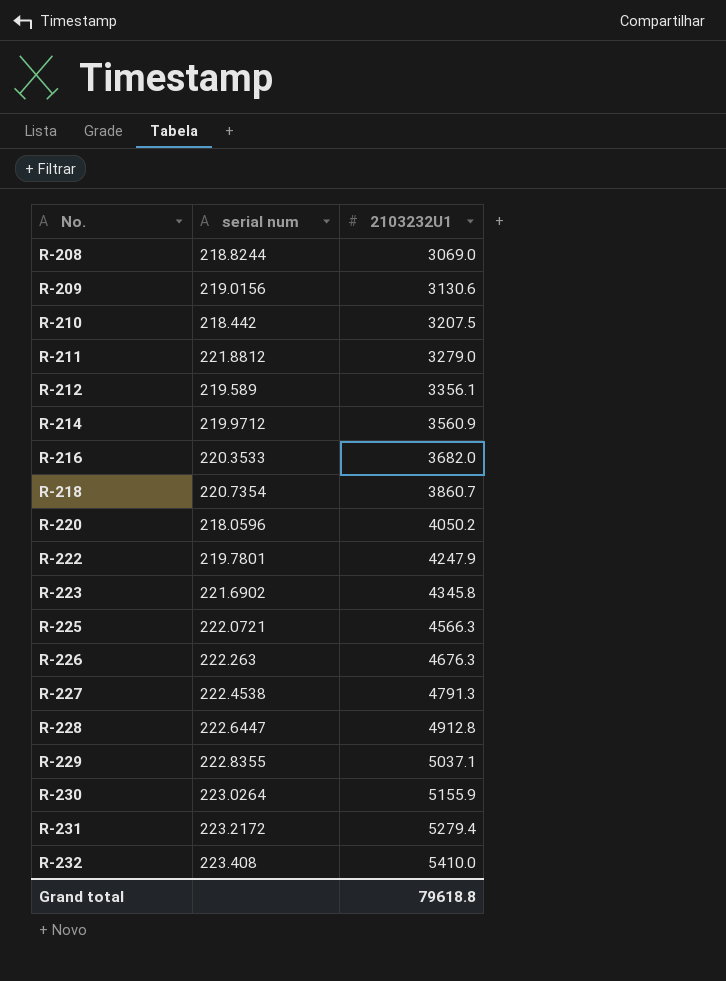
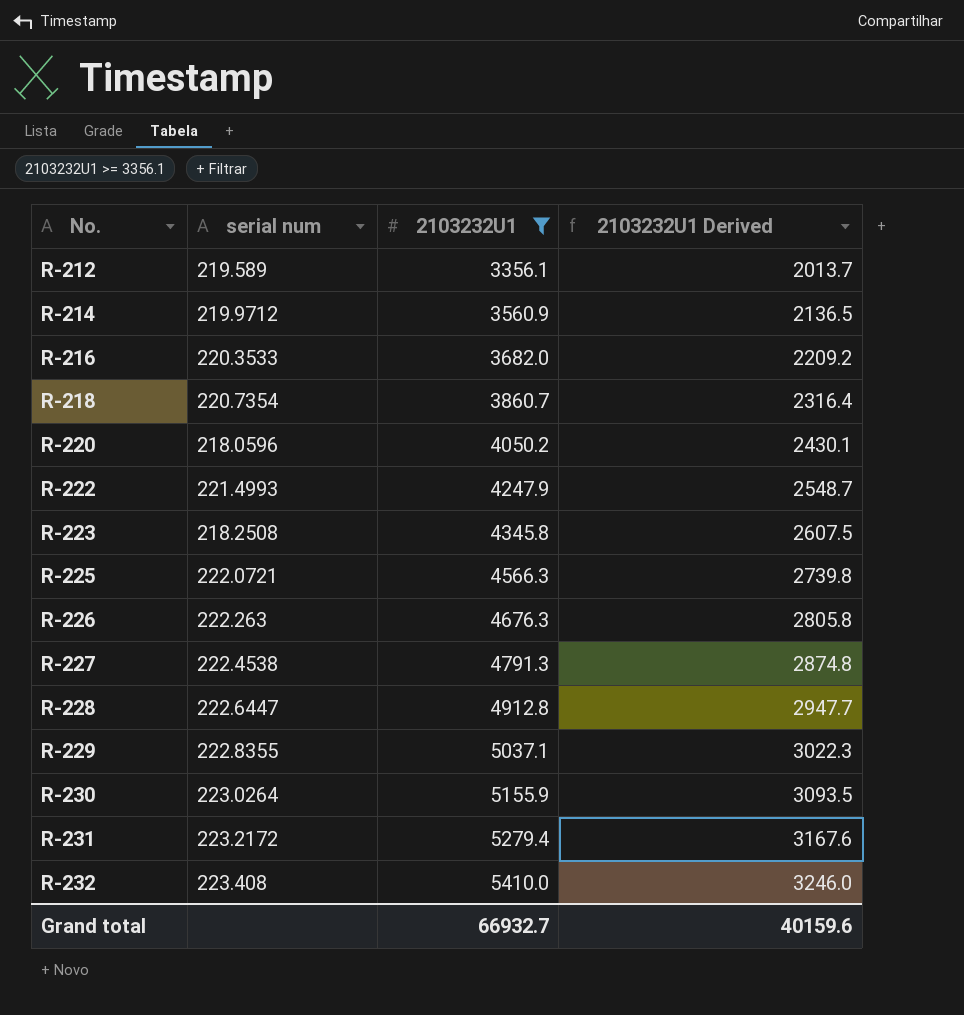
filter: none -> 2103232U1 >= 3356.1
column 2103232U1 Derived | formula: none -> [2103232U1] * 0.6
R-222 | serial num: 219.7801 -> 221.4993
R-223 | serial num: 221.6902 -> 218.2508
Grand total | 2103232U1: 79618.8 -> 66932.7

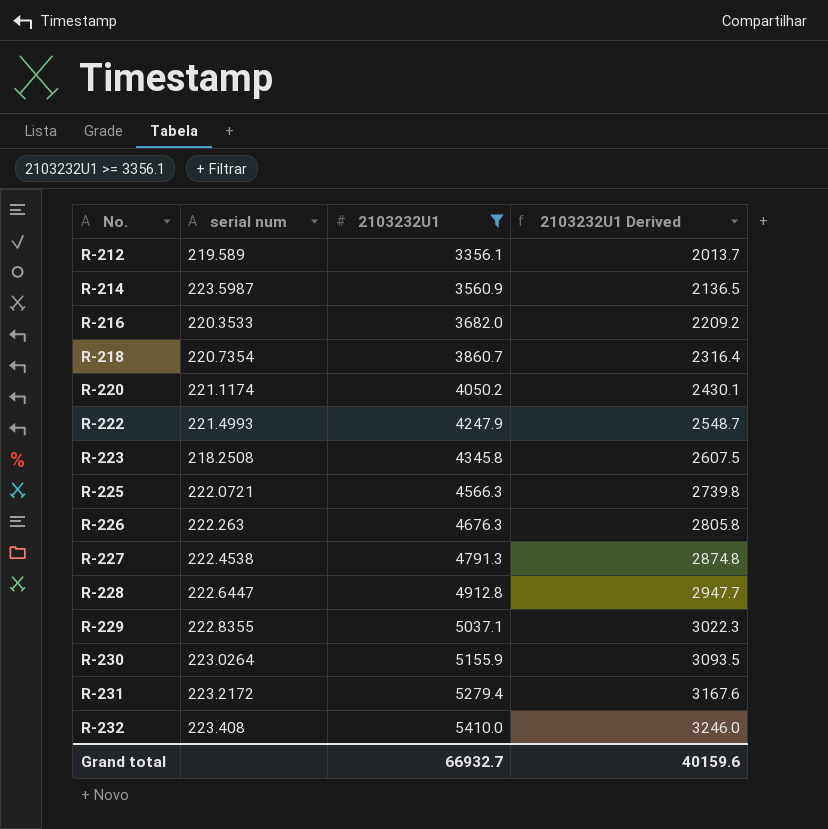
R-214 | serial num: 219.9712 -> 223.5987
R-220 | serial num: 218.0596 -> 221.1174

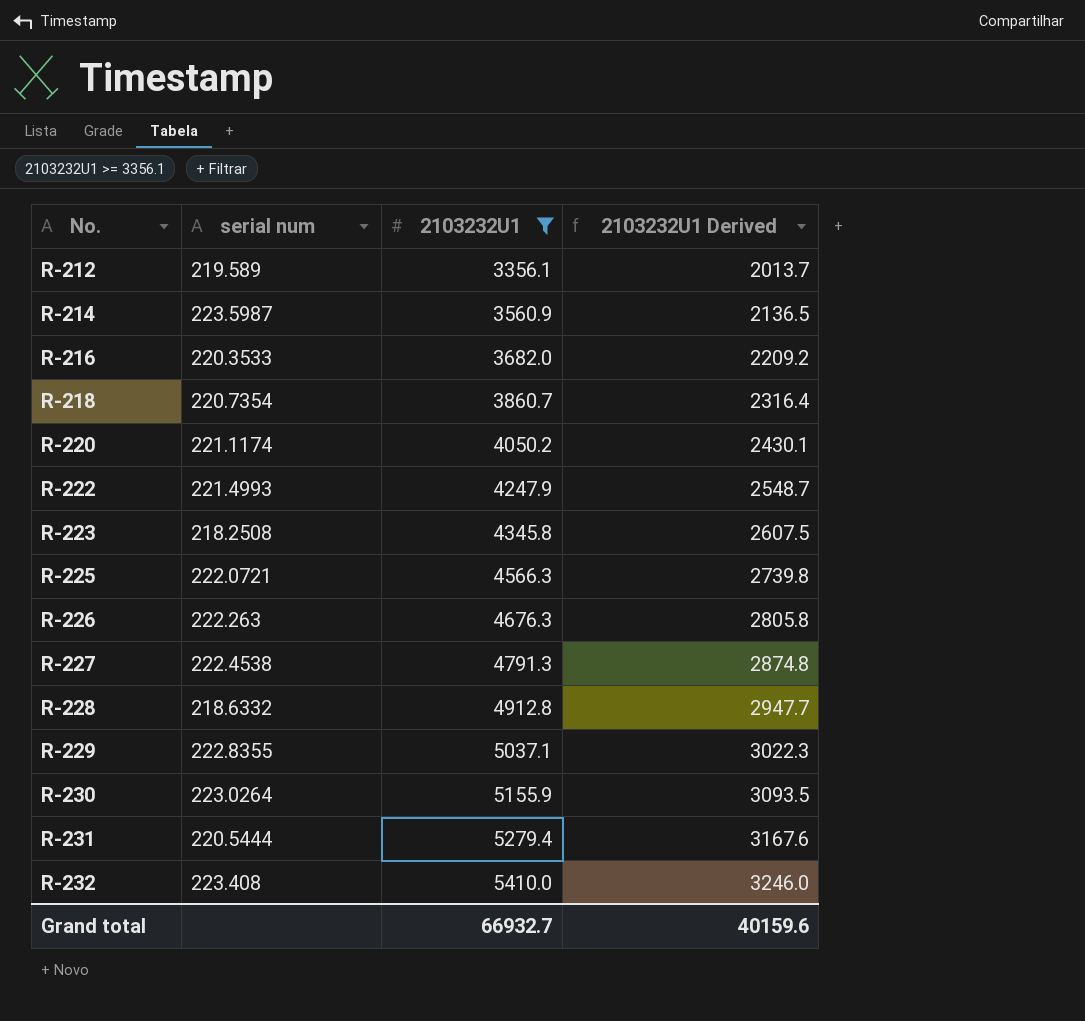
R-228 | serial num: 222.6447 -> 218.6332
R-231 | serial num: 223.2172 -> 220.5444

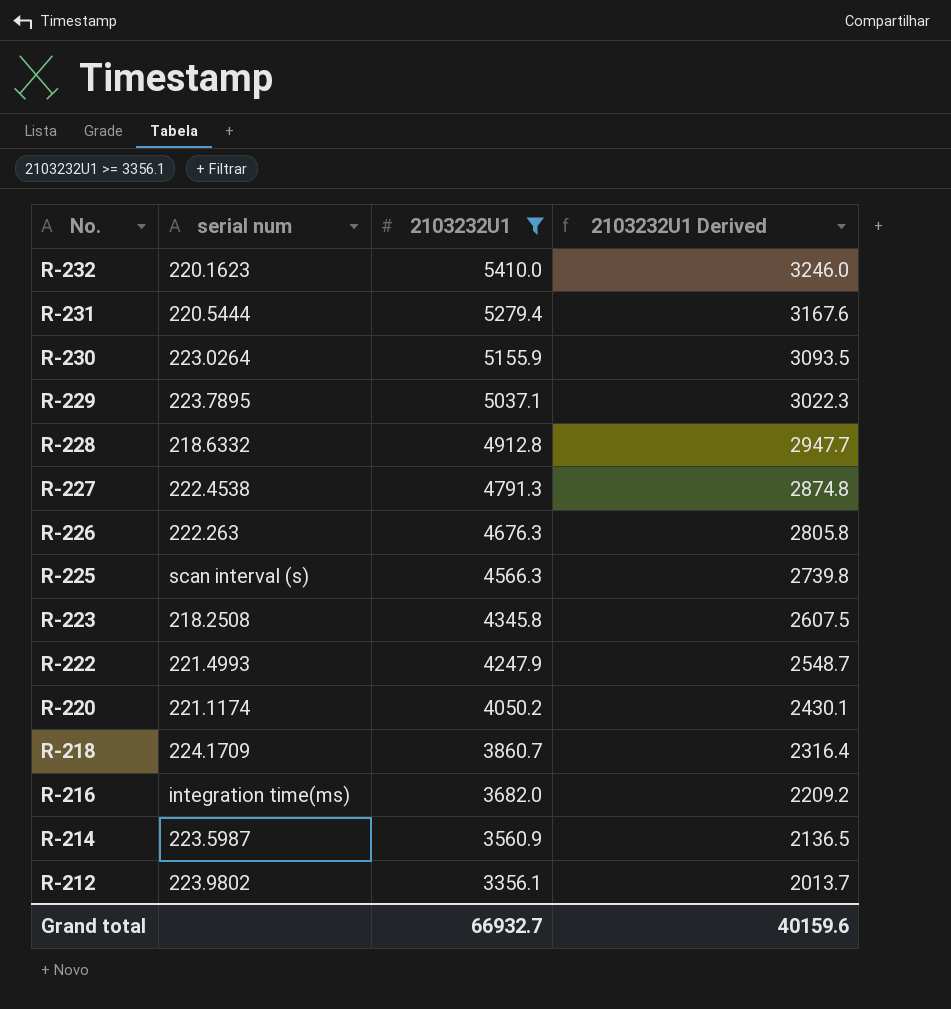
row order: No. ascending -> No. descending
R-232 | serial num: 223.408 -> 220.1623
R-229 | serial num: 222.8355 -> 223.7895
R-225 | serial num: 222.0721 -> scan interval (s)
R-218 | serial num: 220.7354 -> 224.1709
R-216 | serial num: 220.3533 -> integration time(ms)
R-212 | serial num: 219.589 -> 223.9802

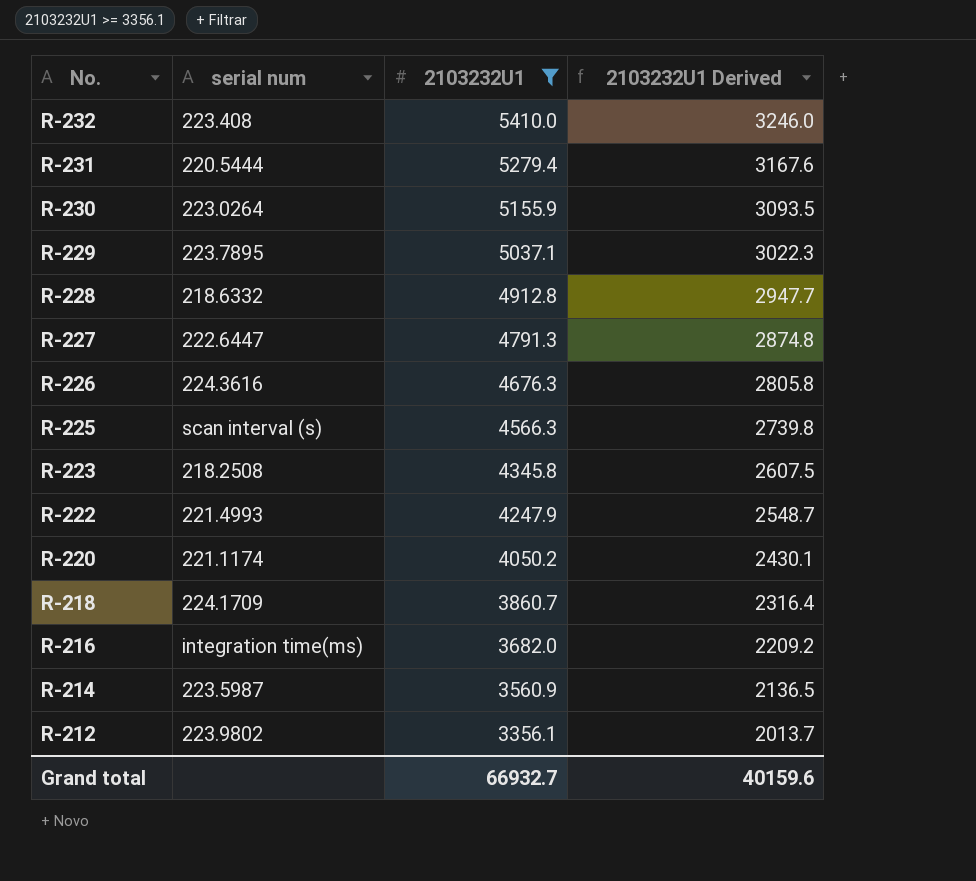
R-232 | serial num: 220.1623 -> 223.408
R-227 | serial num: 222.4538 -> 222.6447
R-226 | serial num: 222.263 -> 224.3616

